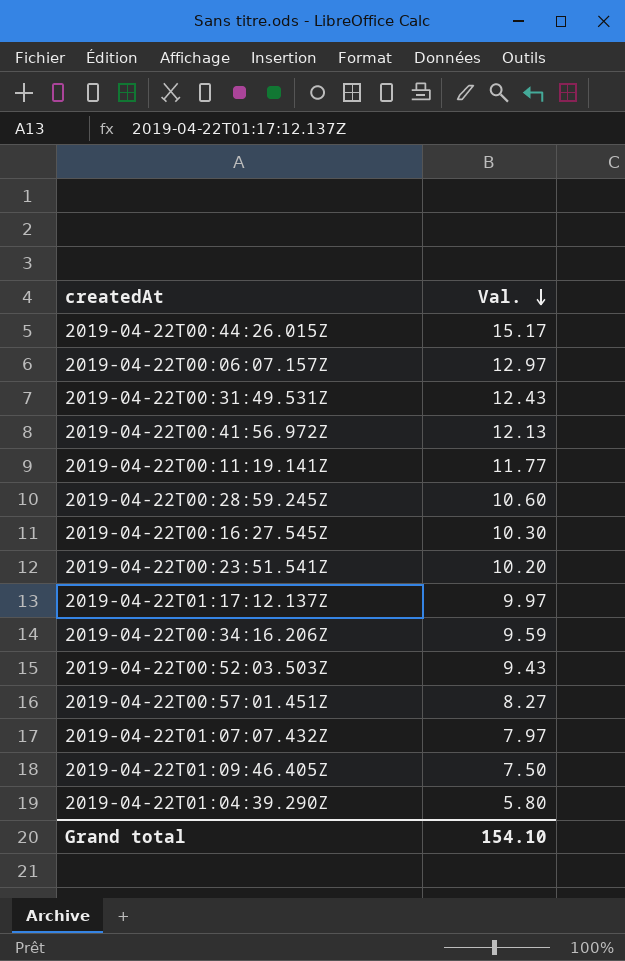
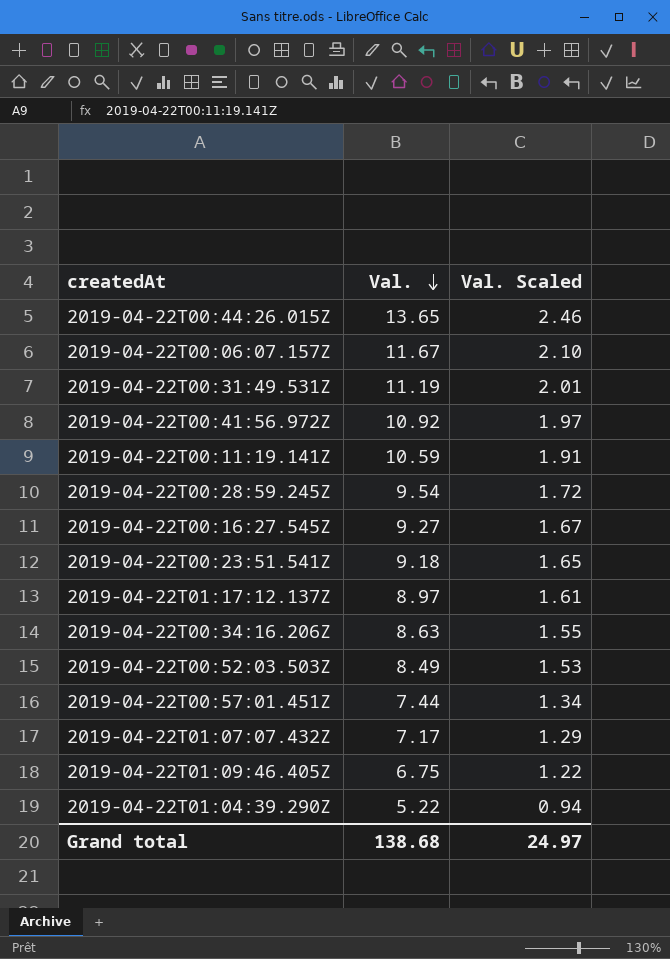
column Val. Scaled | formula: none -> [Val.] * 0.18
2019-04-22T00:44:26.015Z | Val.: 15.17 -> 13.65
2019-04-22T00:06:07.157Z | Val.: 12.97 -> 11.67
2019-04-22T00:31:49.531Z | Val.: 12.43 -> 11.19
2019-04-22T00:41:56.972Z | Val.: 12.13 -> 10.92
2019-04-22T00:11:19.141Z | Val.: 11.77 -> 10.59
2019-04-22T00:28:59.245Z | Val.: 10.60 -> 9.54
2019-04-22T00:16:27.545Z | Val.: 10.30 -> 9.27
2019-04-22T00:23:51.541Z | Val.: 10.20 -> 9.18
2019-04-22T01:17:12.137Z | Val.: 9.97 -> 8.97
2019-04-22T00:34:16.206Z | Val.: 9.59 -> 8.63
2019-04-22T00:52:03.503Z | Val.: 9.43 -> 8.49
2019-04-22T00:57:01.451Z | Val.: 8.27 -> 7.44
2019-04-22T01:07:07.432Z | Val.: 7.97 -> 7.17
2019-04-22T01:09:46.405Z | Val.: 7.50 -> 6.75
2019-04-22T01:04:39.290Z | Val.: 5.80 -> 5.22
Grand total | Val.: 154.10 -> 138.68

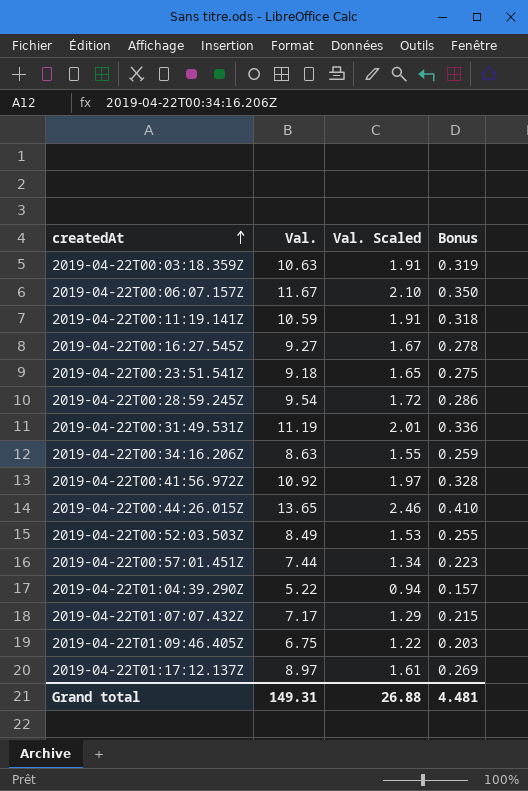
row order: Val. descending -> createdAt ascending
column Bonus | formula: none -> [Val.] * 0.03
row 2019-04-22T00:03:18.359Z: none -> 10.63 | 1.91 | 0.319
Grand total | Val.: 138.68 -> 149.31
Grand total | Val. Scaled: 24.97 -> 26.88

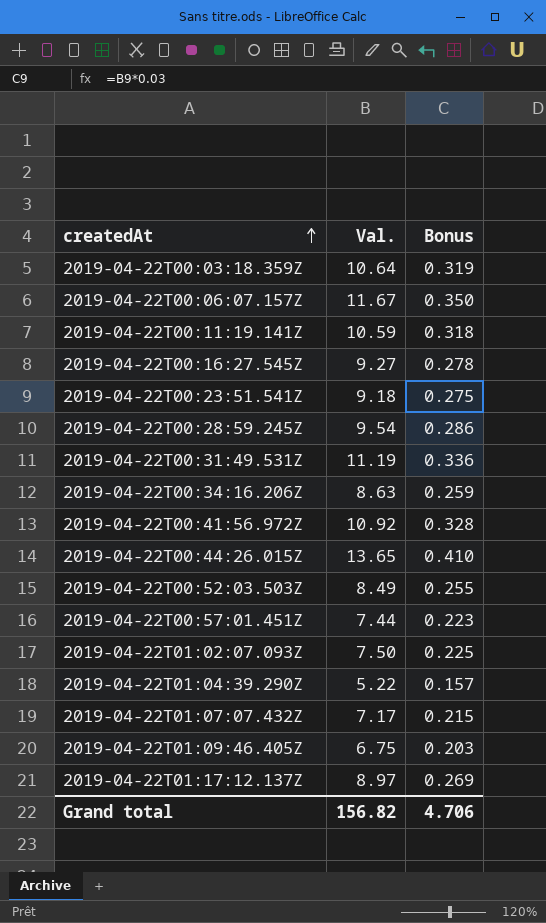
column Val. Scaled | formula: [Val.] * 0.18 -> none
2019-04-22T00:03:18.359Z | Val.: 10.63 -> 10.64
row 2019-04-22T01:02:07.093Z: none -> 7.50 | 0.225
Grand total | Val.: 149.31 -> 156.82
Grand total | Bonus: 4.481 -> 4.706

